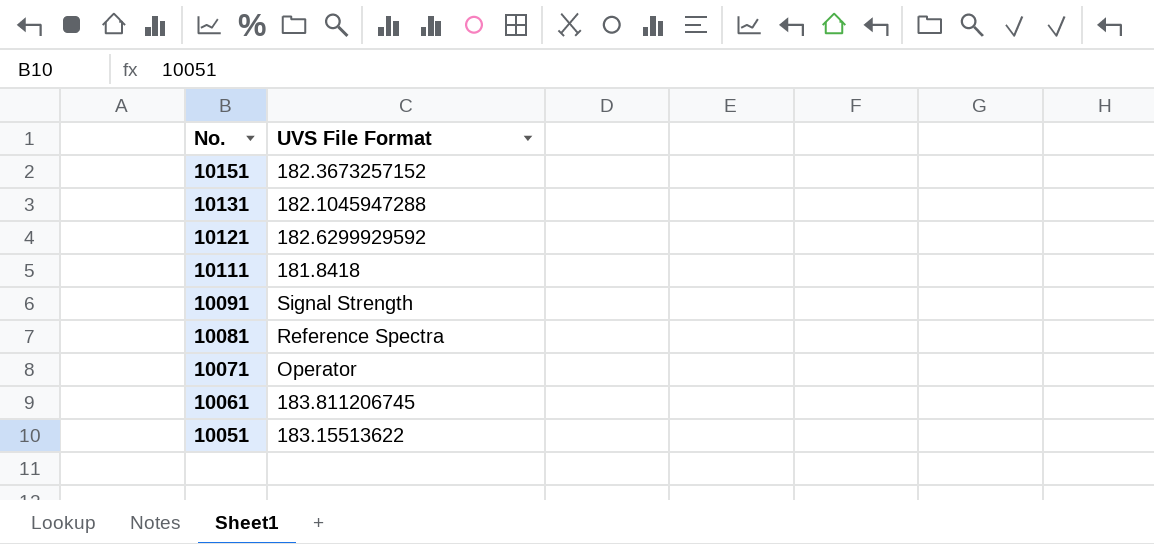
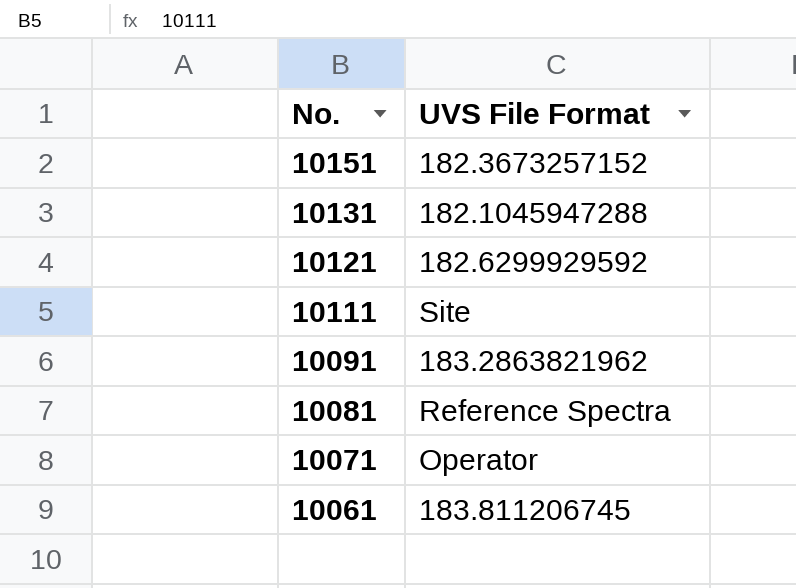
row 10051: 183.15513622 -> none
10111 | UVS File Format: 181.8418 -> Site
10091 | UVS File Format: Signal Strength -> 183.2863821962

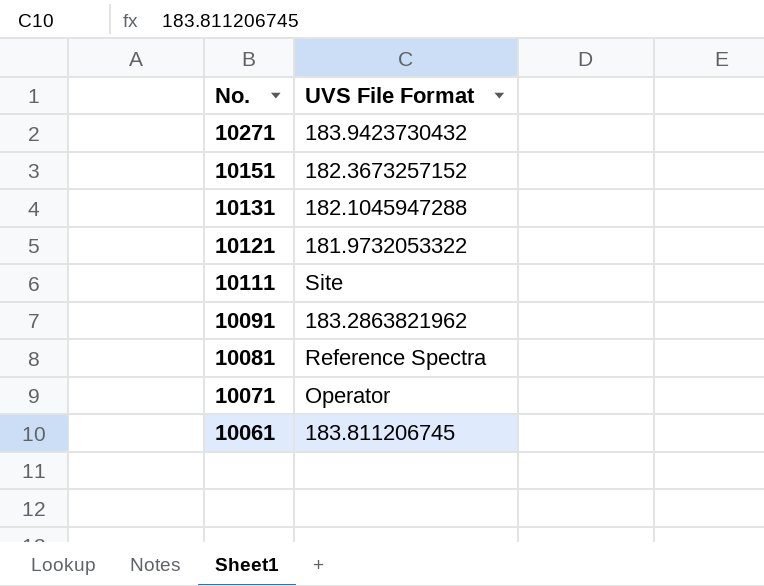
row 10271: none -> 183.9423730432
10121 | UVS File Format: 182.6299929592 -> 181.9732053322

